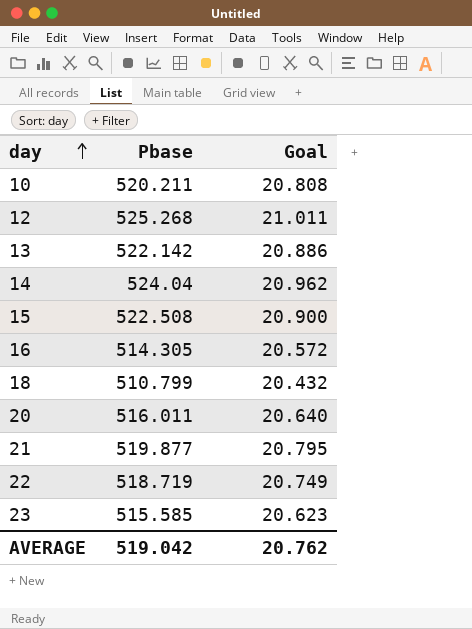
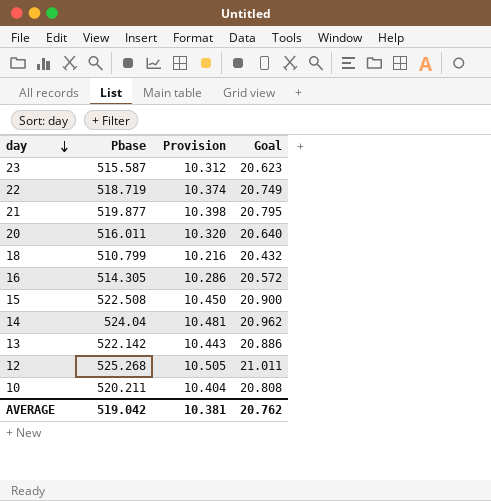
row order: day ascending -> day descending
column Provision | formula: none -> [Pbase] * 0.02
23 | Pbase: 515.585 -> 515.587

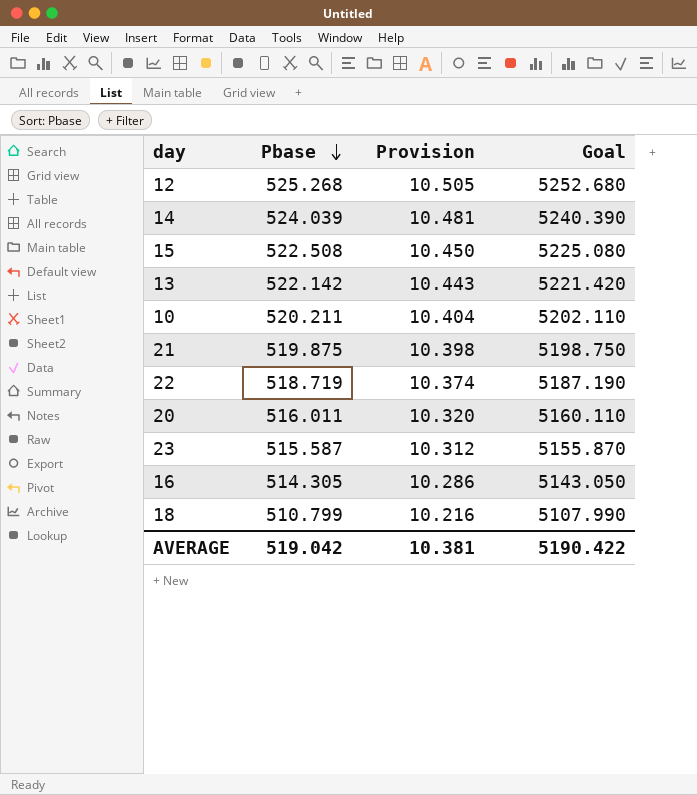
row order: day descending -> Pbase descending
column Goal | formula: [Pbase] * 0.04 -> [Pbase] * 10
14 | Pbase: 524.04 -> 524.039
21 | Pbase: 519.877 -> 519.875
AVERAGE | Goal: 20.762 -> 5190.422

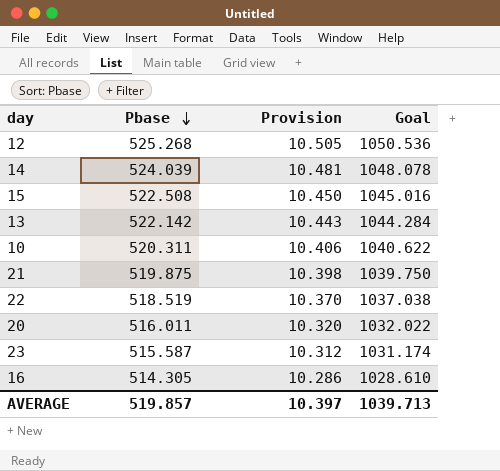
column Goal | formula: [Pbase] * 10 -> [Pbase] * 2
row 18: 510.799 | 10.216 | 5107.990 -> none
10 | Pbase: 520.211 -> 520.311
10 | Provision: 10.404 -> 10.406
22 | Pbase: 518.719 -> 518.519
22 | Provision: 10.374 -> 10.370
AVERAGE | Pbase: 519.042 -> 519.857
AVERAGE | Provision: 10.381 -> 10.397
AVERAGE | Goal: 5190.422 -> 1039.713

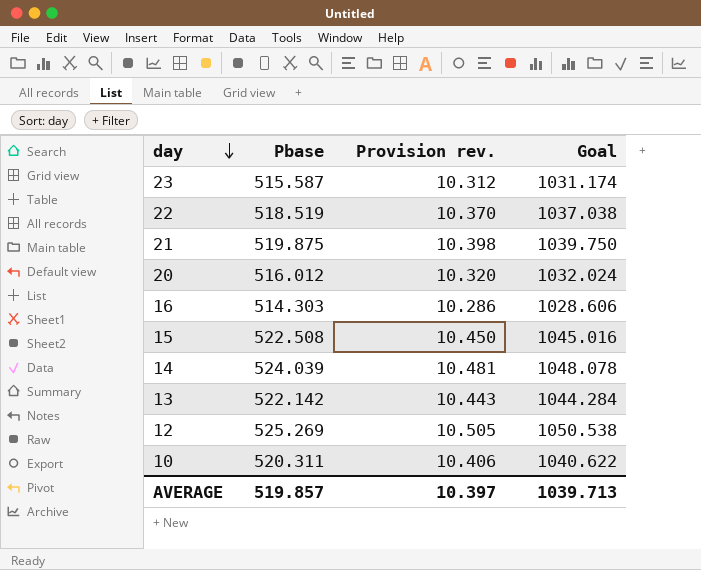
row order: Pbase descending -> day descending
column name: Provision -> Provision rev.
20 | Pbase: 516.011 -> 516.012
20 | Goal: 1032.022 -> 1032.024
16 | Pbase: 514.305 -> 514.303
16 | Goal: 1028.610 -> 1028.606
12 | Pbase: 525.268 -> 525.269
12 | Goal: 1050.536 -> 1050.538

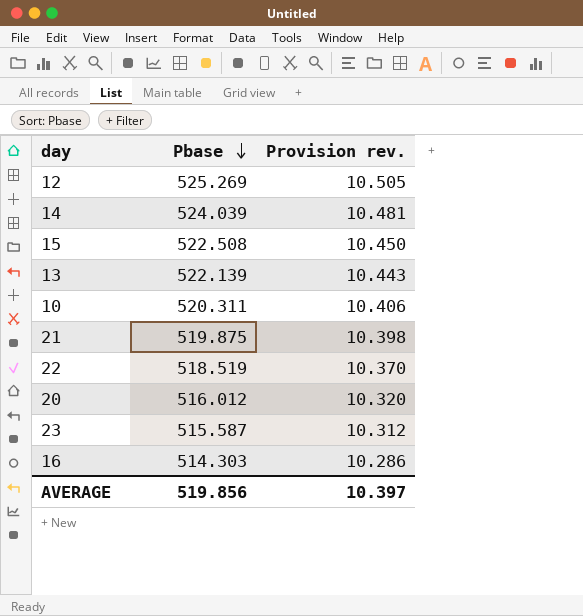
row order: day descending -> Pbase descending
column Goal | formula: [Pbase] * 2 -> none
13 | Pbase: 522.142 -> 522.139
AVERAGE | Pbase: 519.857 -> 519.856

